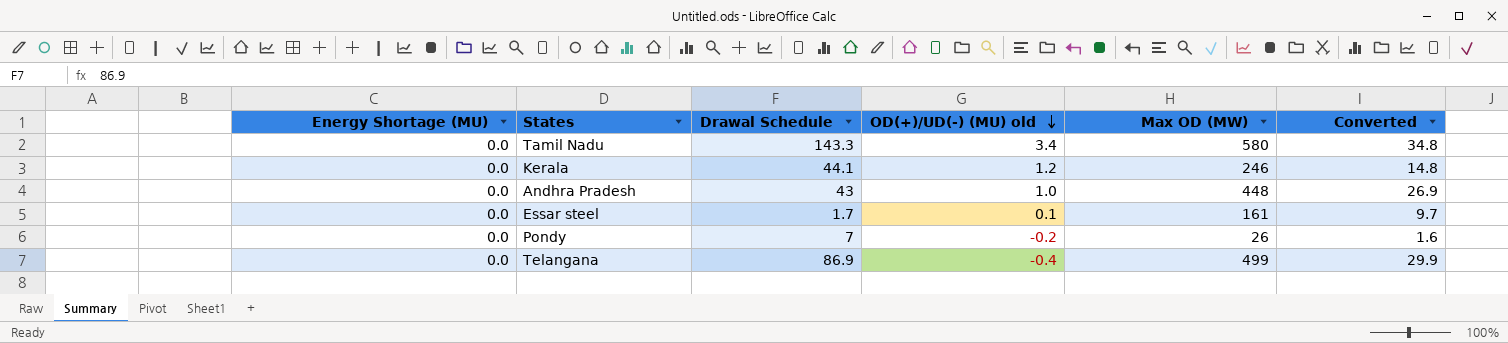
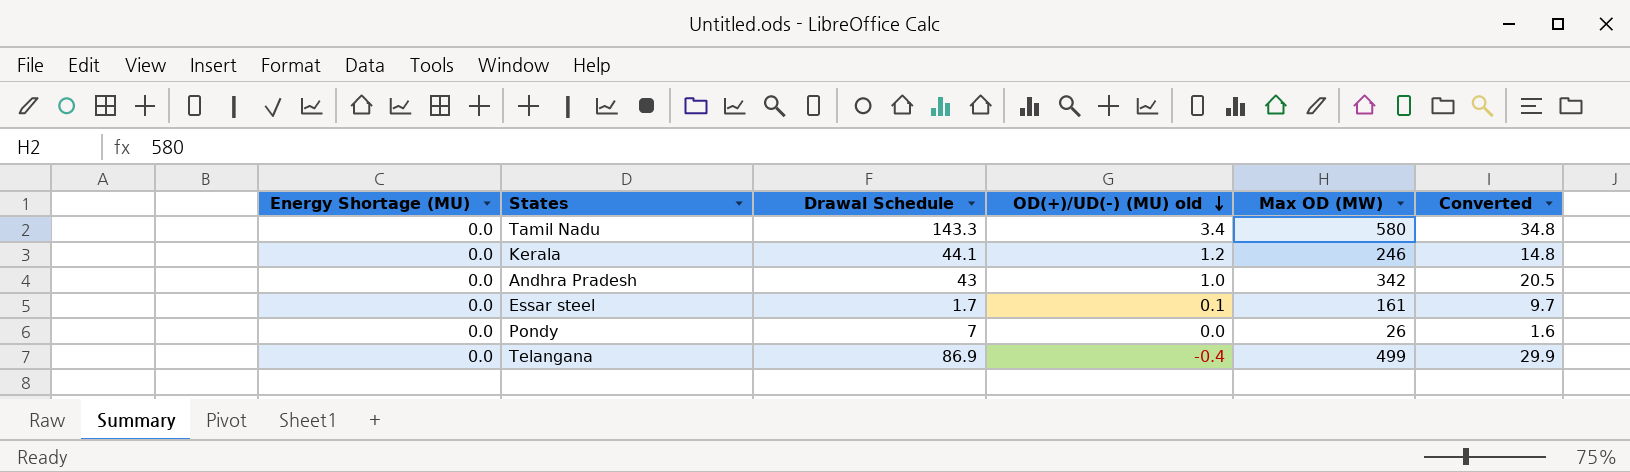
Andhra Pradesh | Max OD (MW): 448 -> 342
Andhra Pradesh | Converted: 26.9 -> 20.5
Pondy | OD(+)/UD(-) (MU) old: -0.2 -> 0.0

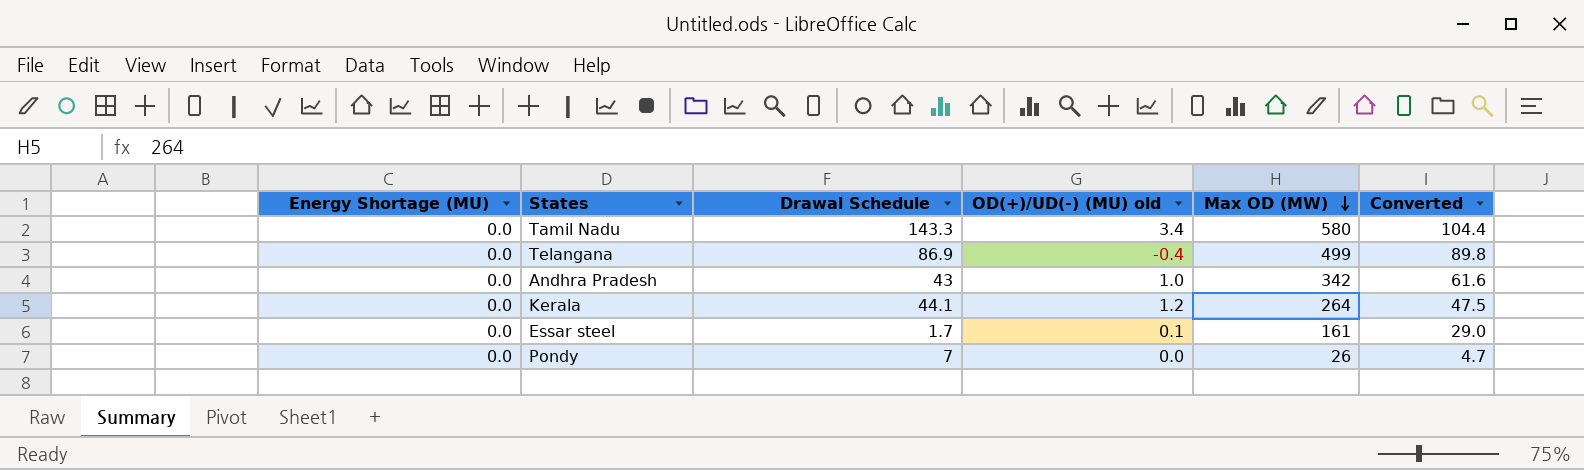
row order: OD(+)/UD(-) (MU) old descending -> Max OD (MW) descending
column Converted | formula: [Max OD (MW)] * 0.06 -> [Max OD (MW)] * 0.18
Kerala | Max OD (MW): 246 -> 264

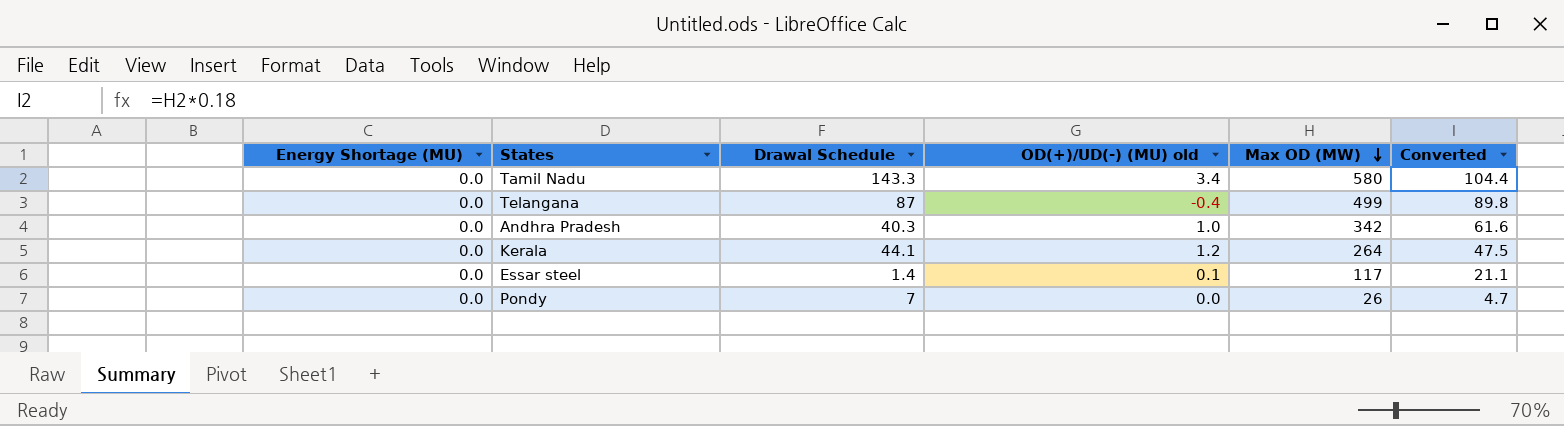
Telangana | Drawal Schedule: 86.9 -> 87
Andhra Pradesh | Drawal Schedule: 43 -> 40.3
Essar steel | Drawal Schedule: 1.7 -> 1.4
Essar steel | Max OD (MW): 161 -> 117
Essar steel | Converted: 29.0 -> 21.1

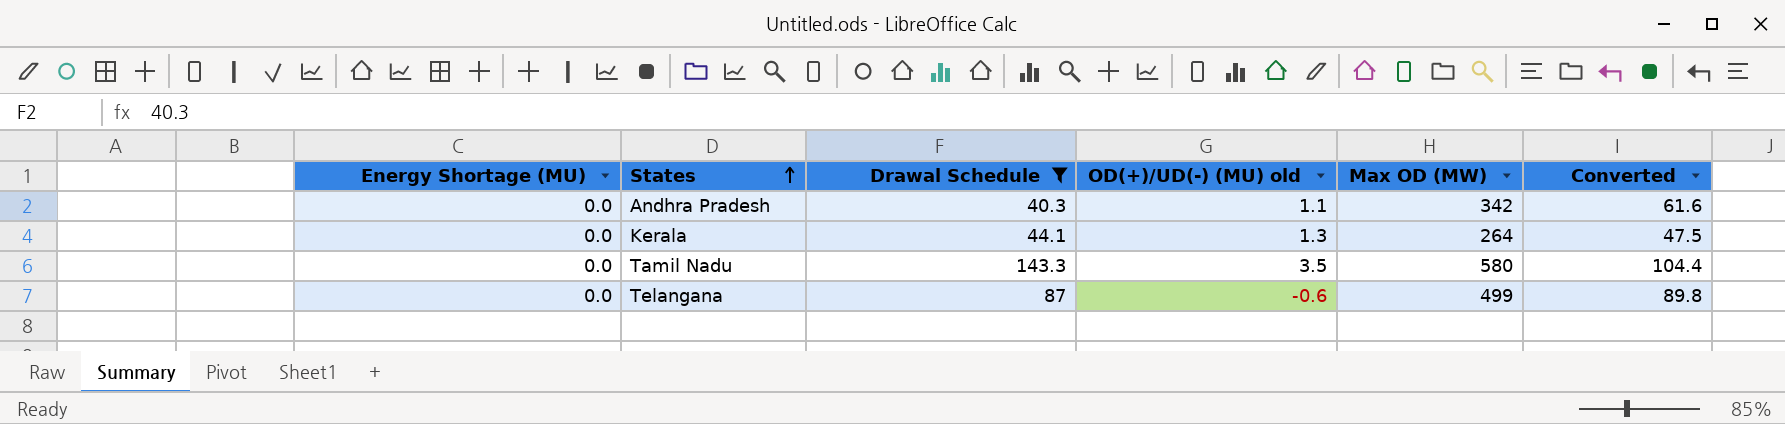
filter: none -> Drawal Schedule >= 40.3
row order: Max OD (MW) descending -> States ascending
Andhra Pradesh | OD(+)/UD(-) (MU) old: 1.0 -> 1.1
Kerala | OD(+)/UD(-) (MU) old: 1.2 -> 1.3
Tamil Nadu | OD(+)/UD(-) (MU) old: 3.4 -> 3.5
Telangana | OD(+)/UD(-) (MU) old: -0.4 -> -0.6

